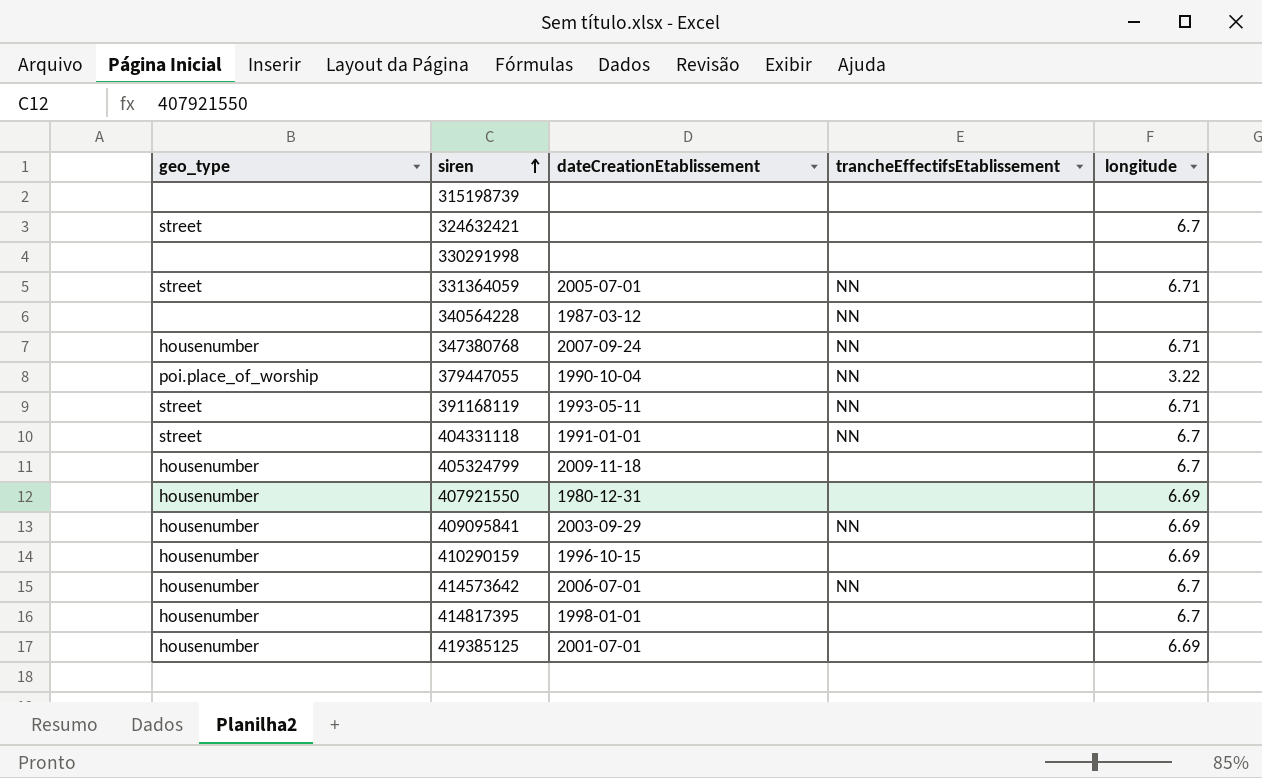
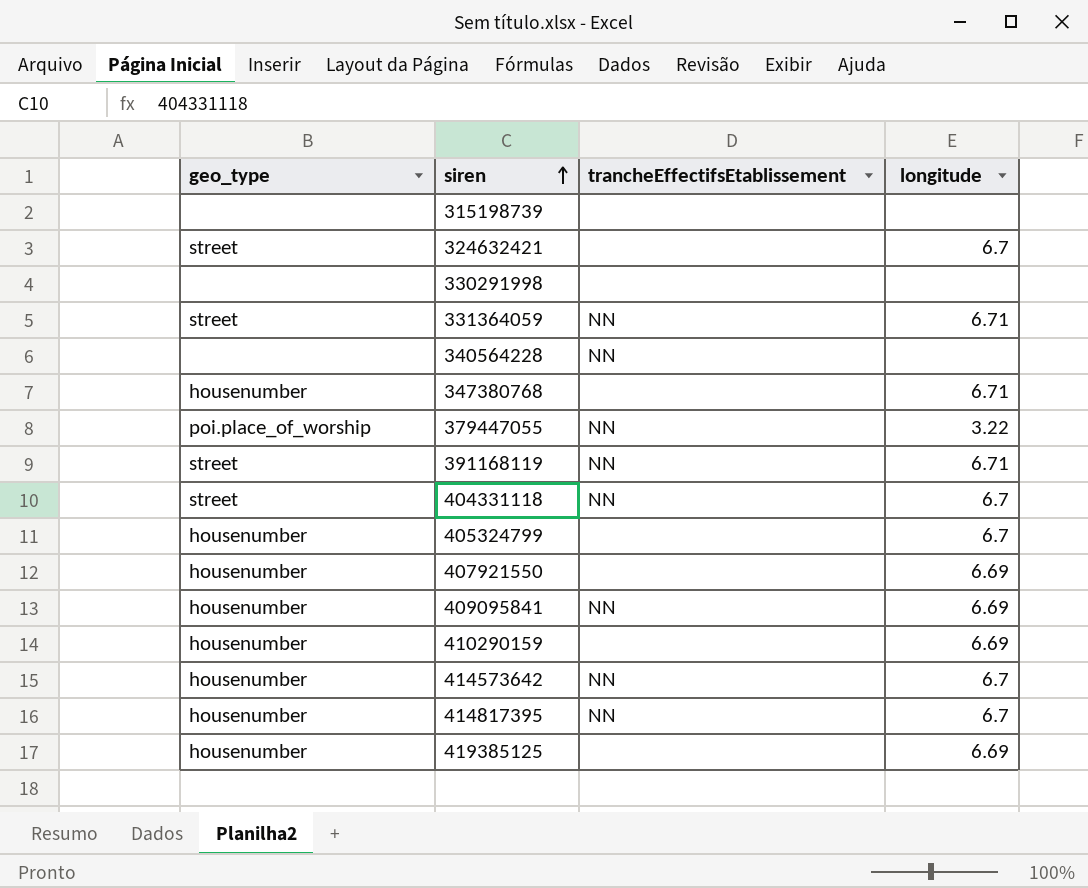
column dateCreationEtablissement | position: 3 -> none
347380768 | trancheEffectifsEtablissement: NN -> none
414817395 | trancheEffectifsEtablissement: none -> NN

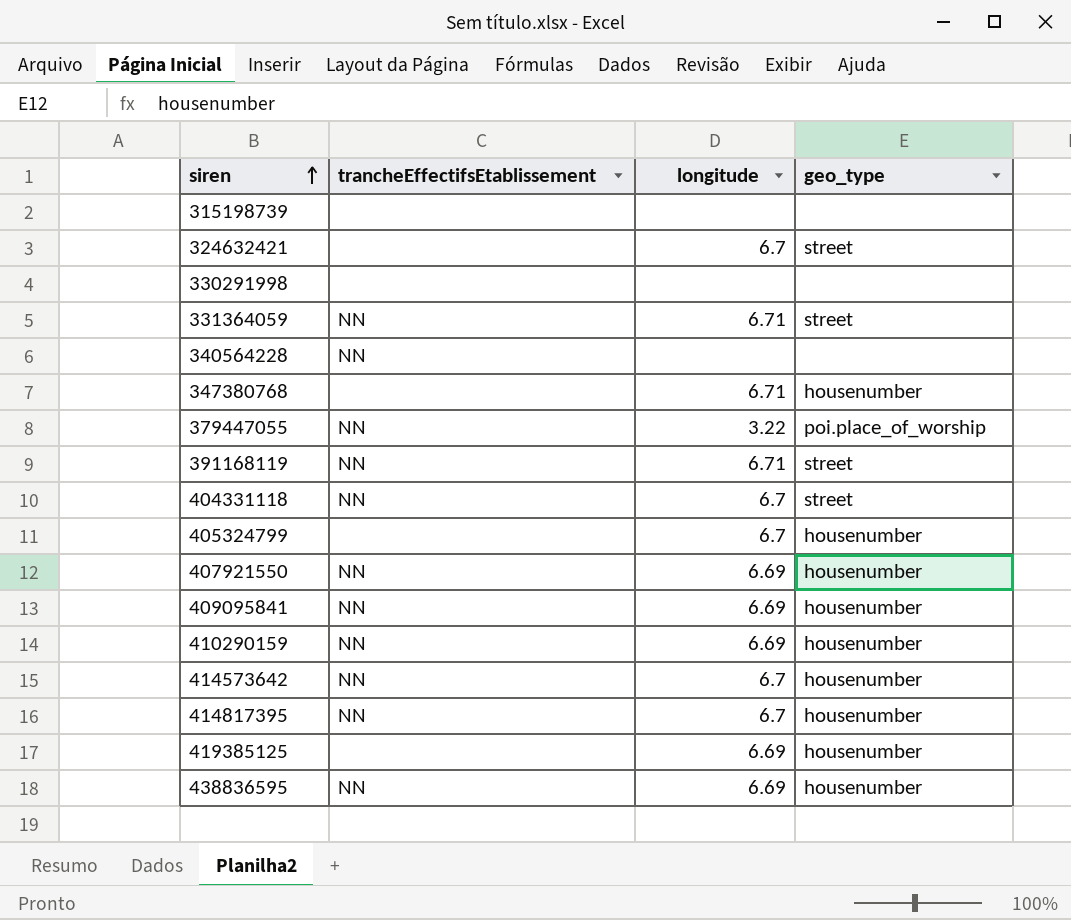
column geo_type | position: 1 -> 4
407921550 | trancheEffectifsEtablissement: none -> NN
410290159 | trancheEffectifsEtablissement: none -> NN
row 438836595: none -> NN | 6.69 | housenumber

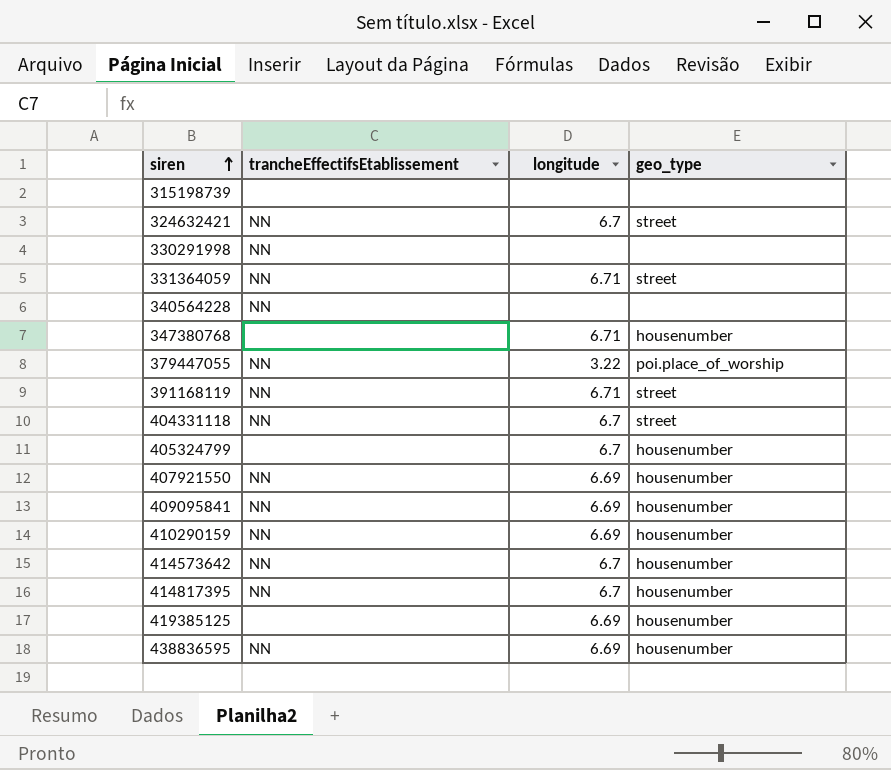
324632421 | trancheEffectifsEtablissement: none -> NN
330291998 | trancheEffectifsEtablissement: none -> NN

